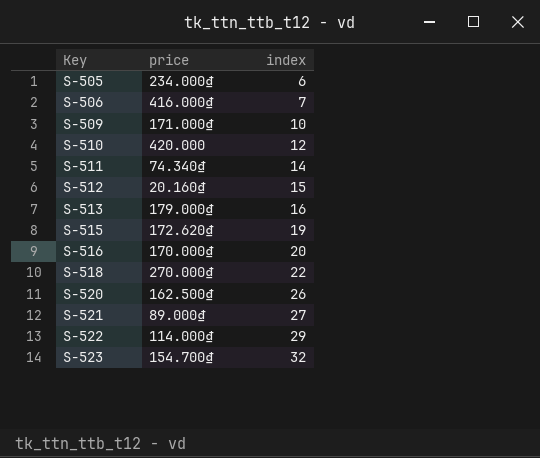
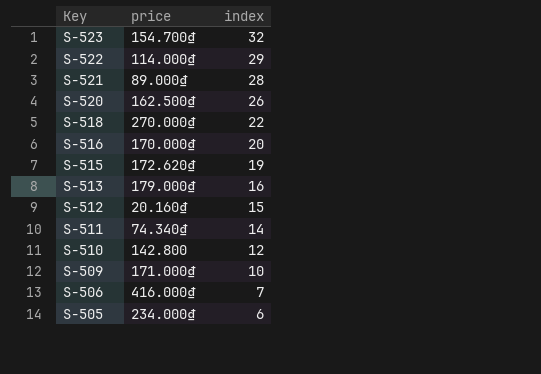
row order: Key ascending -> Key descending
S-521 | index: 27 -> 28
S-510 | price: 420.000 -> 142.800

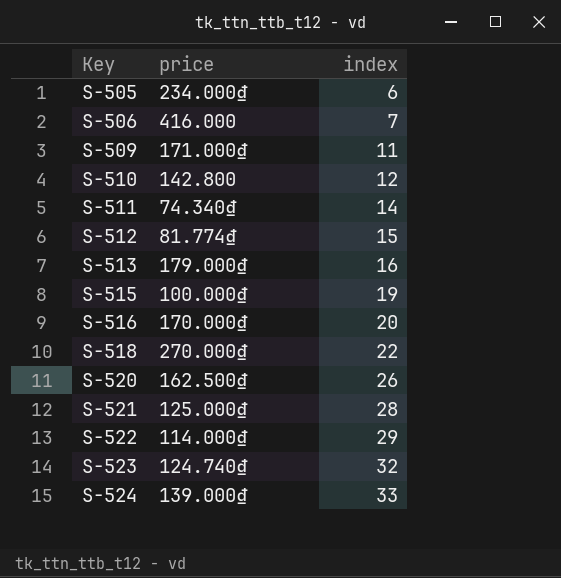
row order: Key descending -> Key ascending
S-506 | price: 416.000₫ -> 416.000
S-509 | index: 10 -> 11
S-512 | price: 20.160₫ -> 81.774₫
S-515 | price: 172.620₫ -> 100.000₫
S-521 | price: 89.000₫ -> 125.000₫
S-523 | price: 154.700₫ -> 124.740₫
row S-524: none -> 139.000₫ | 33

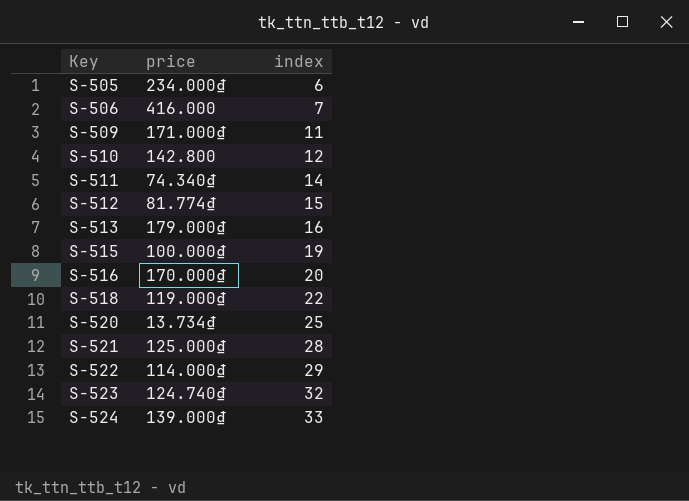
S-518 | price: 270.000₫ -> 119.000₫
S-520 | price: 162.500₫ -> 13.734₫
S-520 | index: 26 -> 25

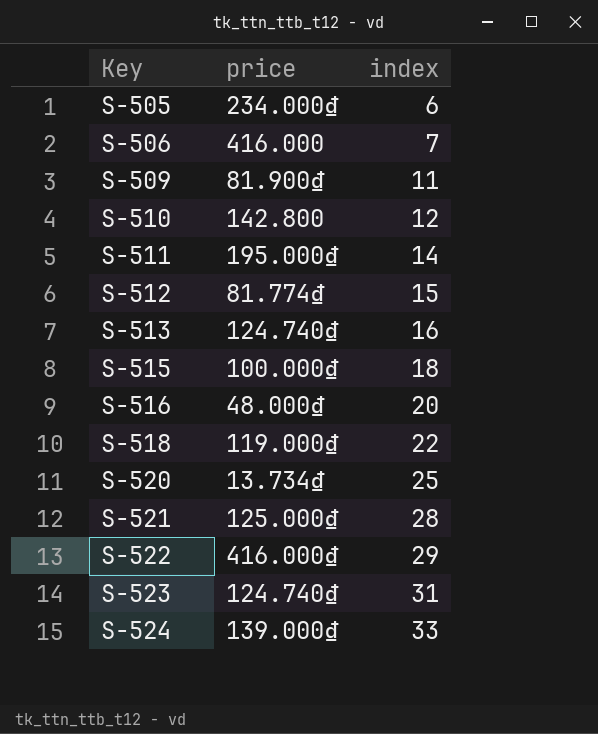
S-509 | price: 171.000₫ -> 81.900₫
S-511 | price: 74.340₫ -> 195.000₫
S-513 | price: 179.000₫ -> 124.740₫
S-515 | index: 19 -> 18
S-516 | price: 170.000₫ -> 48.000₫
S-522 | price: 114.000₫ -> 416.000₫
S-523 | index: 32 -> 31

